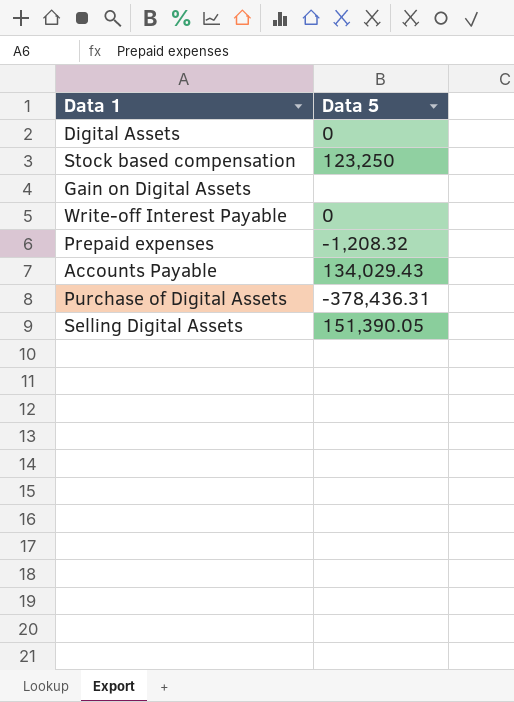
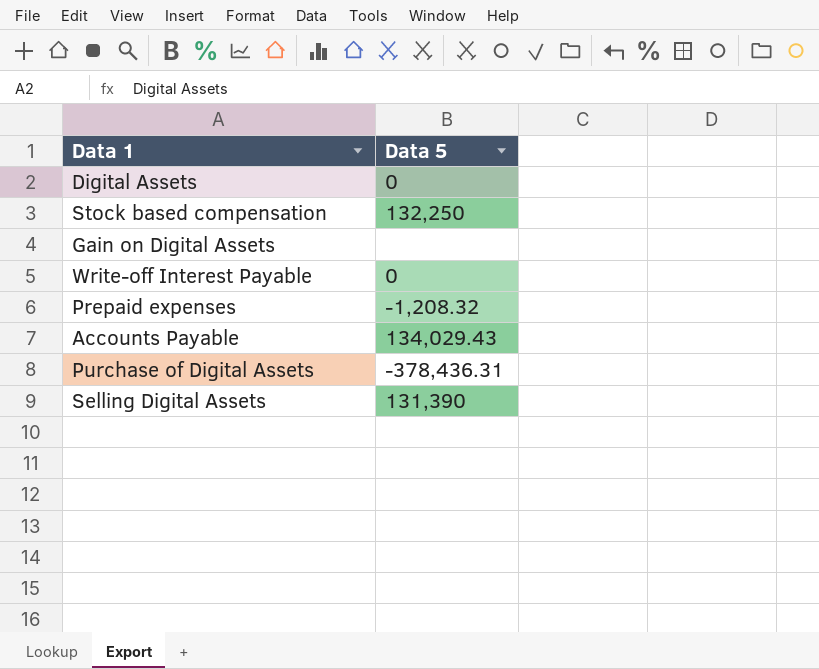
Stock based compensation | Data 5: 123,250 -> 132,250
Selling Digital Assets | Data 5: 151,390.05 -> 131,390

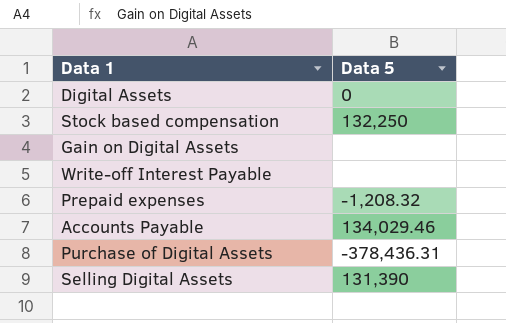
Write-off Interest Payable | Data 5: 0 -> none
Accounts Payable | Data 5: 134,029.43 -> 134,029.46

